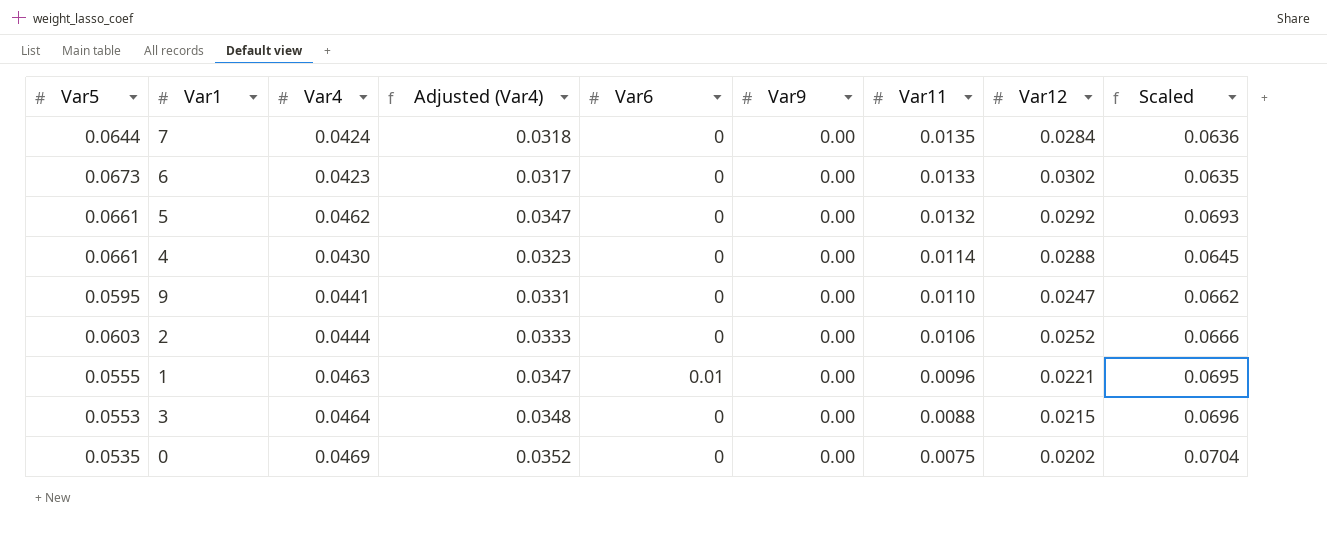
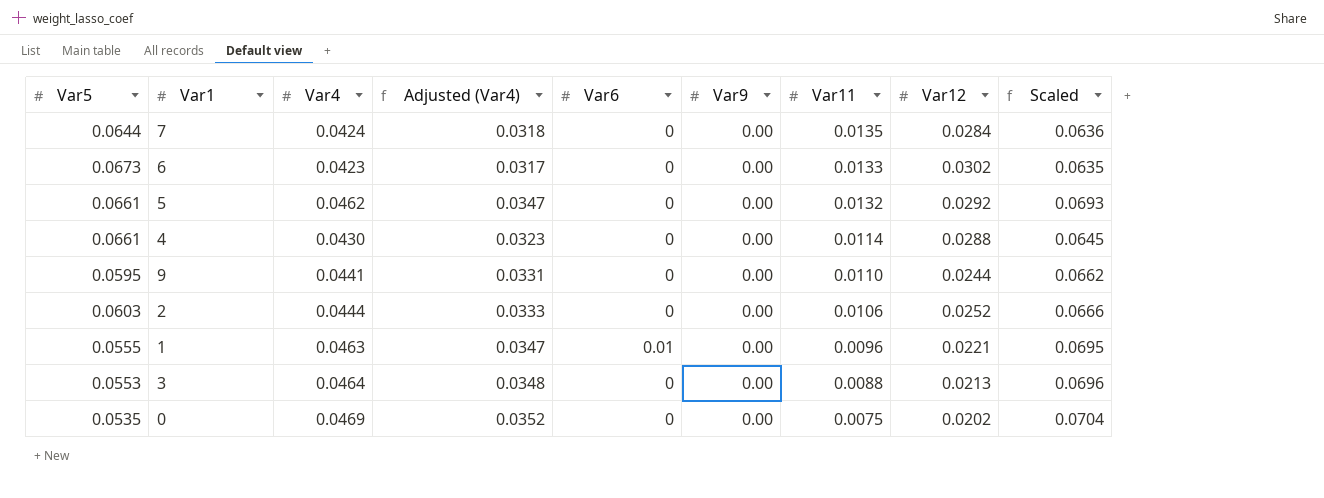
9 | Var12: 0.0247 -> 0.0244
3 | Var12: 0.0215 -> 0.0213

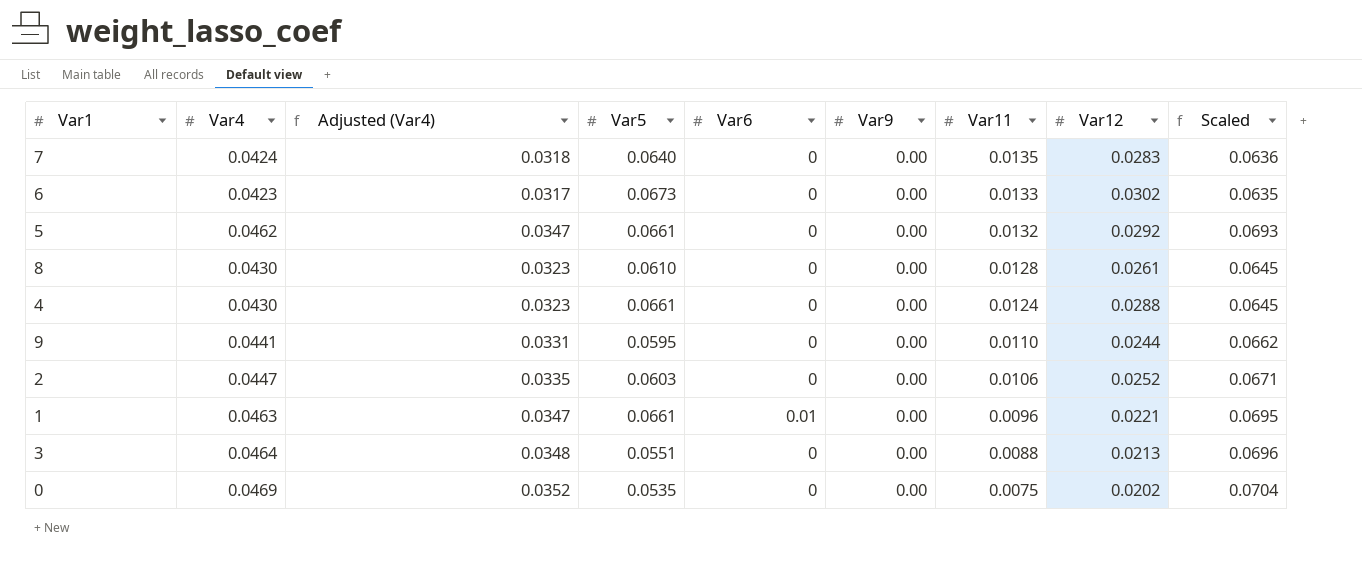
column Var5 | position: 1 -> 4
7 | Var5: 0.0644 -> 0.0640
7 | Var12: 0.0284 -> 0.0283
row 8: none -> 0.0430 | 0.0323 | 0.0610 | 0 | 0.00 | 0.0128 | 0.0261 | 0.0645
4 | Var11: 0.0114 -> 0.0124
2 | Var4: 0.0444 -> 0.0447
2 | Adjusted (Var4): 0.0333 -> 0.0335
2 | Scaled: 0.0666 -> 0.0671
1 | Var5: 0.0555 -> 0.0661
3 | Var5: 0.0553 -> 0.0551

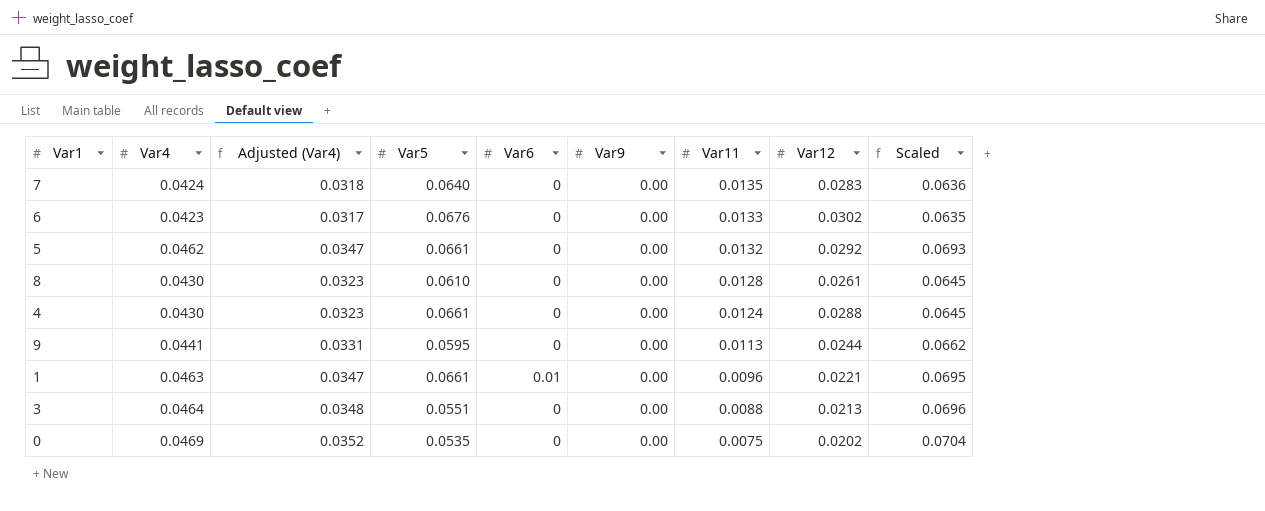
row 2: 0.0447 | 0.0335 | 0.0603 | 0 | 0.00 | 0.0106 | 0.0252 | 0.0671 -> none
6 | Var5: 0.0673 -> 0.0676
9 | Var11: 0.0110 -> 0.0113

